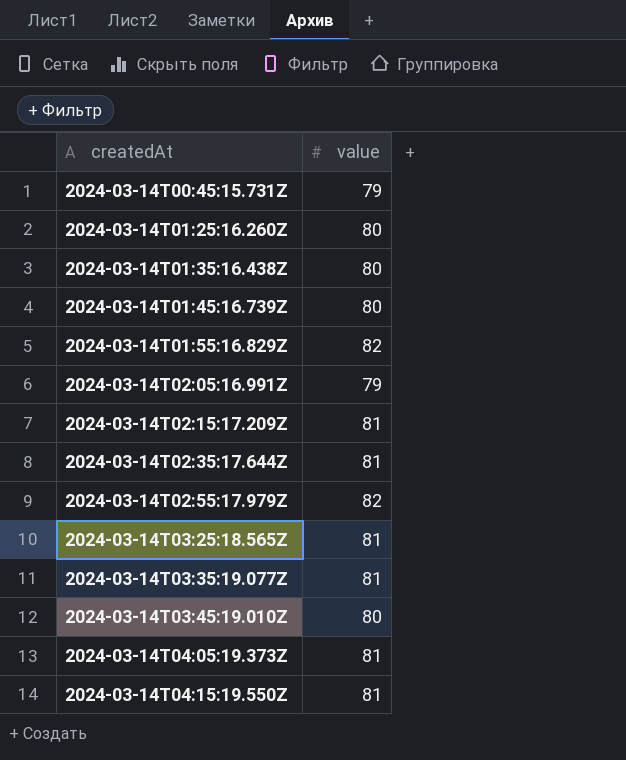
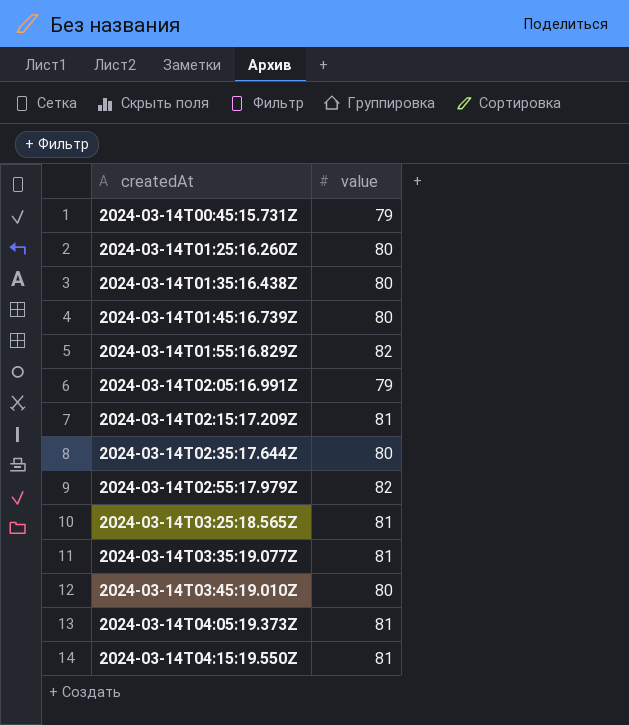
2024-03-14T02:35:17.644Z | value: 81 -> 80

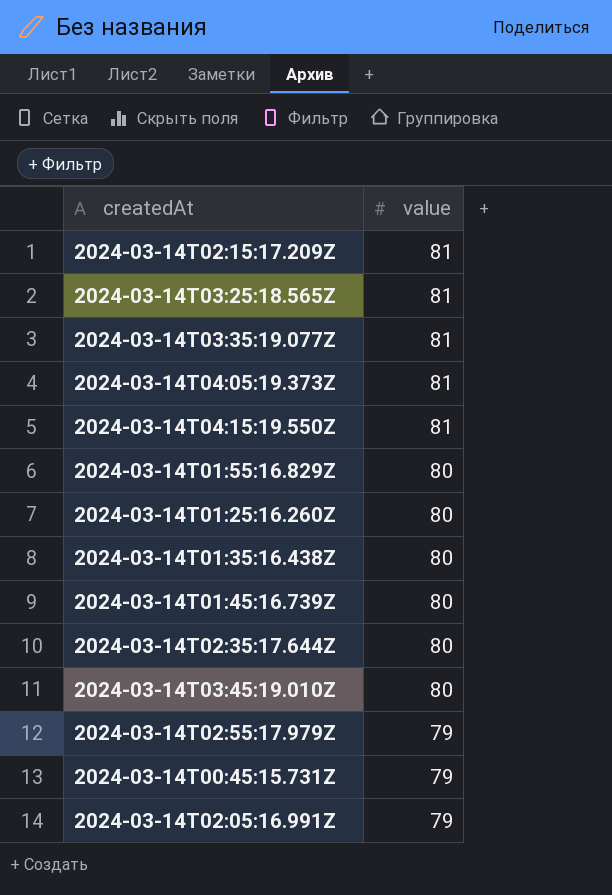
row order: createdAt ascending -> value descending
2024-03-14T01:55:16.829Z | value: 82 -> 80
2024-03-14T02:55:17.979Z | value: 82 -> 79

